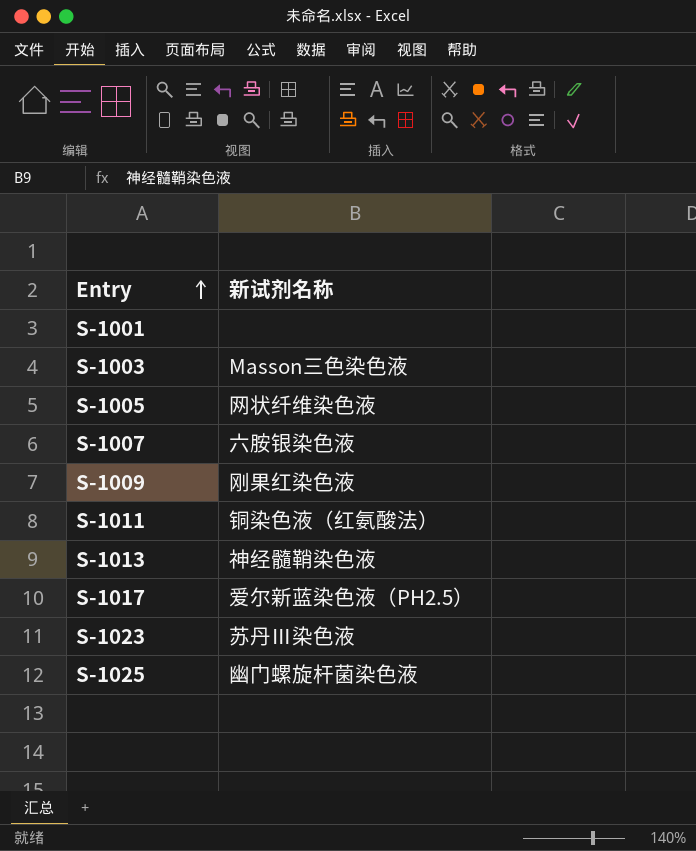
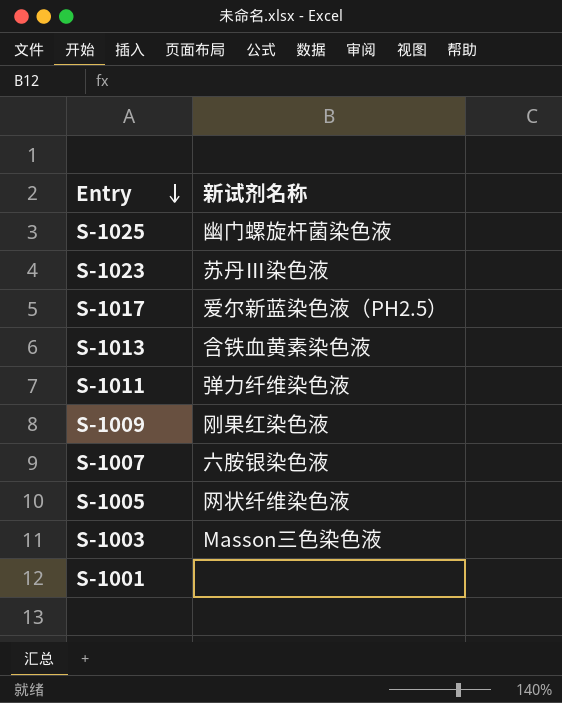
row order: Entry ascending -> Entry descending
S-1013 | 新试剂名称: 神经髓鞘染色液 -> 含铁血黄素染色液
S-1011 | 新试剂名称: 铜染色液（红氨酸法） -> 弹力纤维染色液

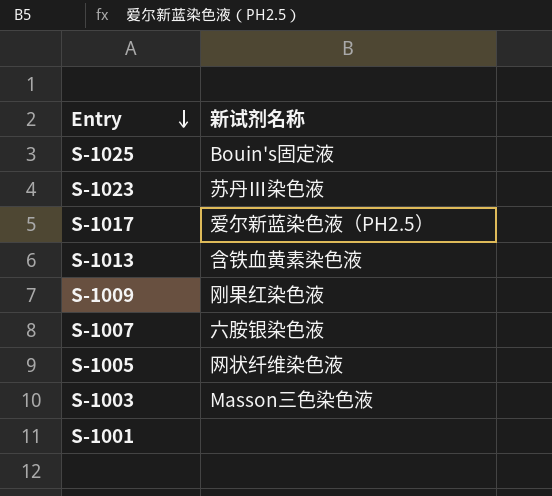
row S-1011: 弹力纤维染色液 -> none
S-1025 | 新试剂名称: 幽门螺旋杆菌染色液 -> Bouin's固定液

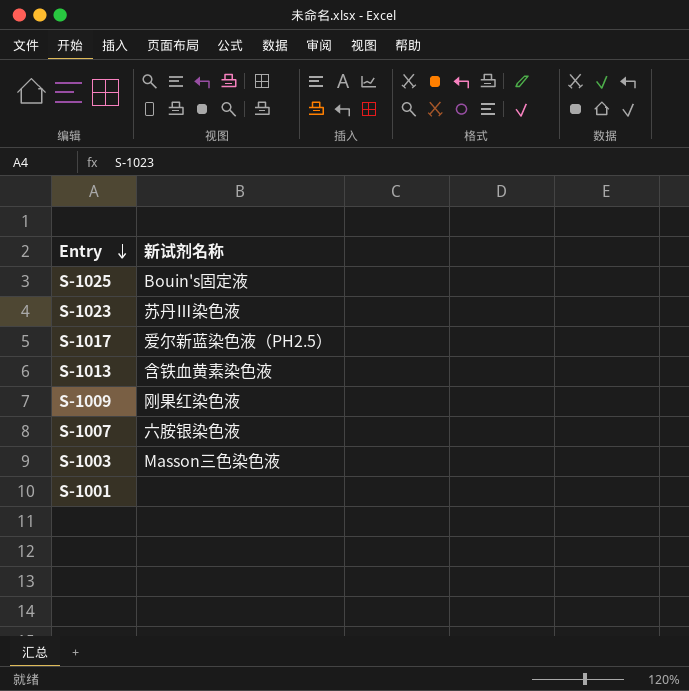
row S-1005: 网状纤维染色液 -> none

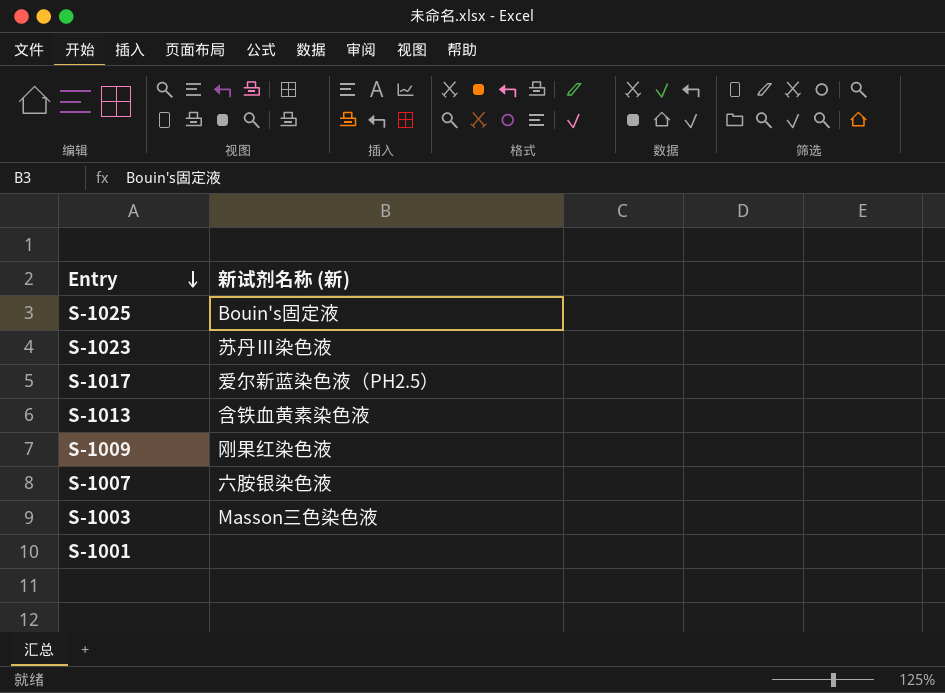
column name: 新试剂名称 -> 新试剂名称 (新)

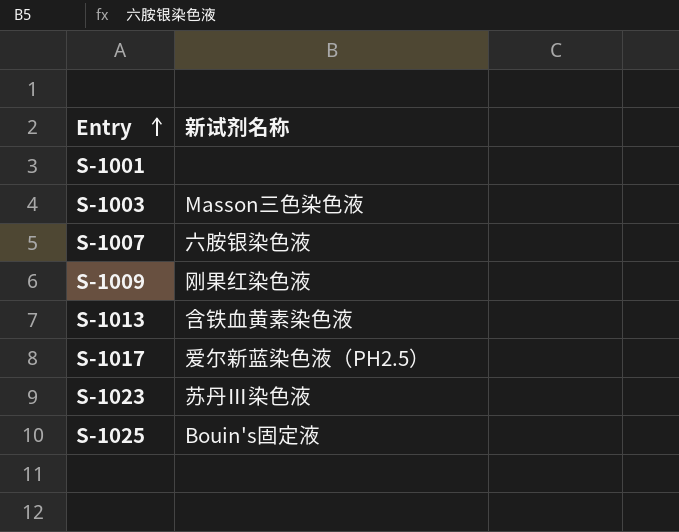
row order: Entry descending -> Entry ascending
column name: 新试剂名称 (新) -> 新试剂名称

